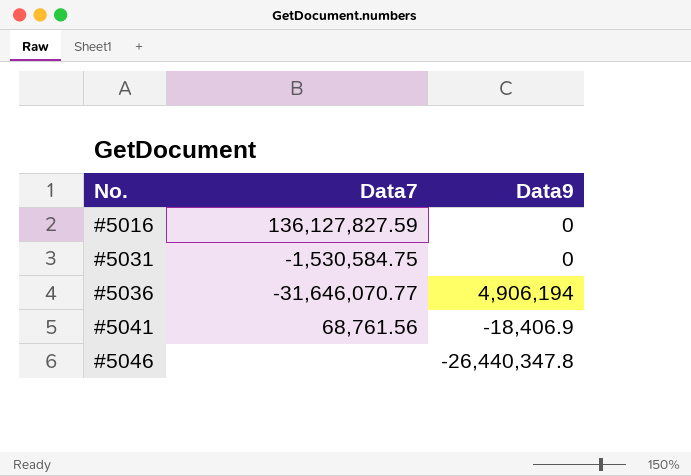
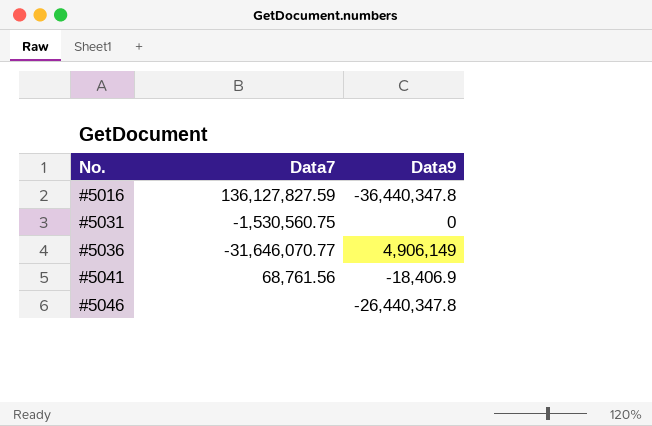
#5016 | Data9: 0 -> -36,440,347.8
#5031 | Data7: -1,530,584.75 -> -1,530,560.75
#5036 | Data9: 4,906,194 -> 4,906,149

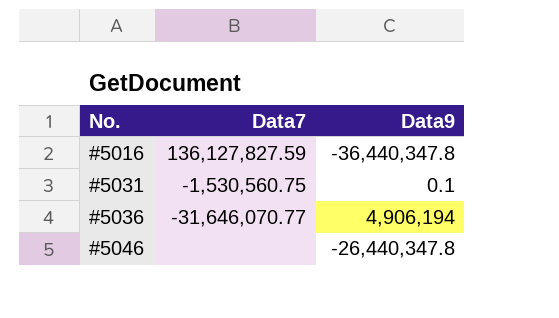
row #5041: 68,761.56 | -18,406.9 -> none
#5031 | Data9: 0 -> 0.1
#5036 | Data9: 4,906,149 -> 4,906,194

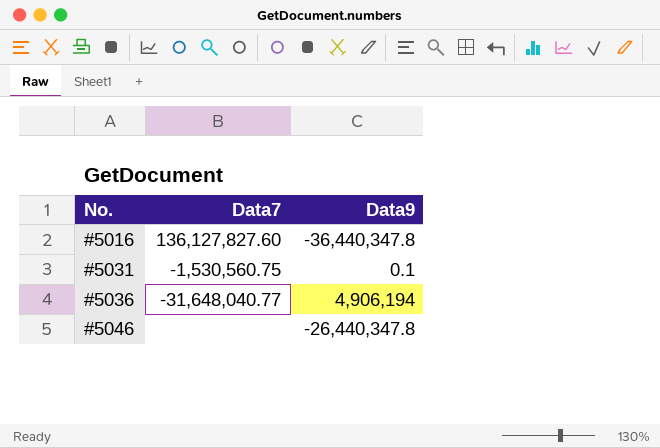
#5016 | Data7: 136,127,827.59 -> 136,127,827.60
#5036 | Data7: -31,646,070.77 -> -31,648,040.77

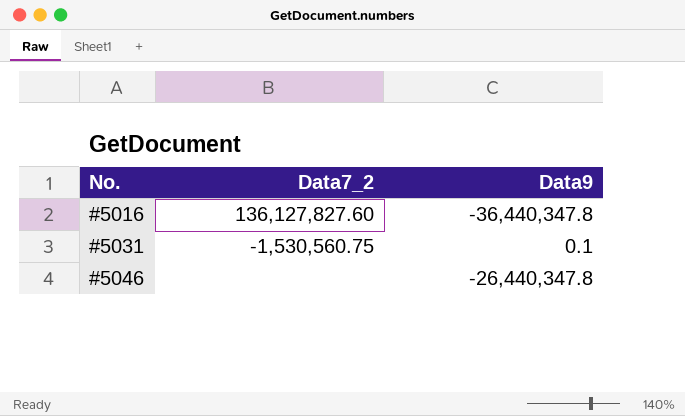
column name: Data7 -> Data7_2
row #5036: -31,648,040.77 | 4,906,194 -> none

